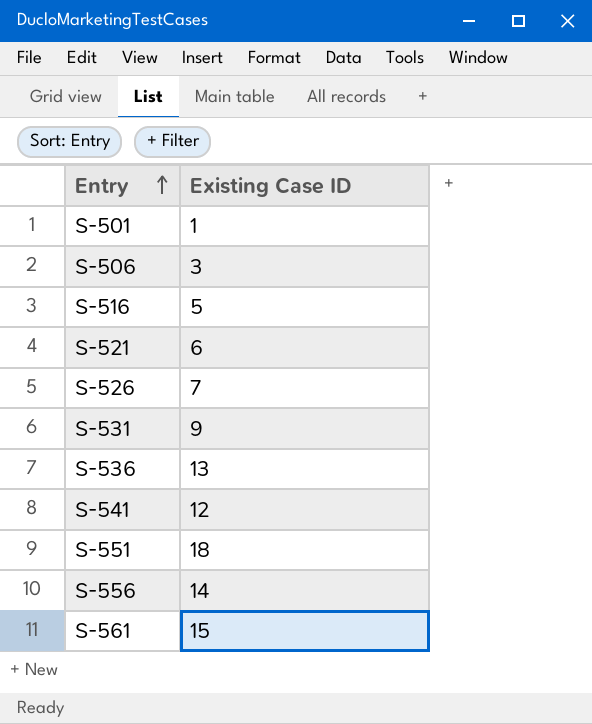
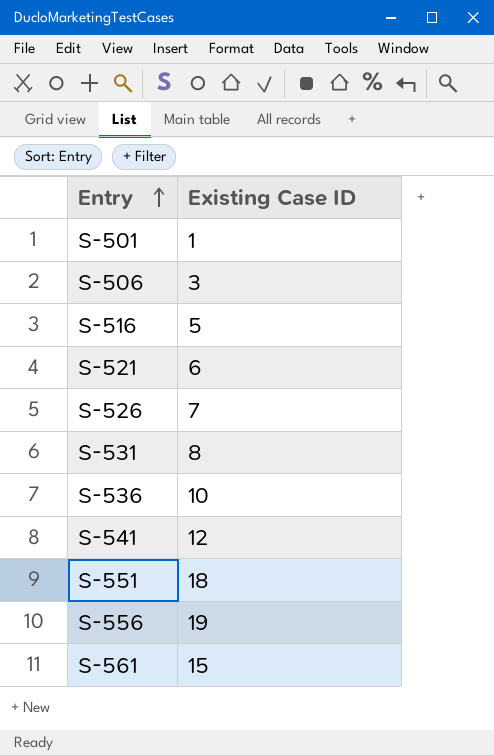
S-531 | Existing Case ID: 9 -> 8
S-536 | Existing Case ID: 13 -> 10
S-556 | Existing Case ID: 14 -> 19

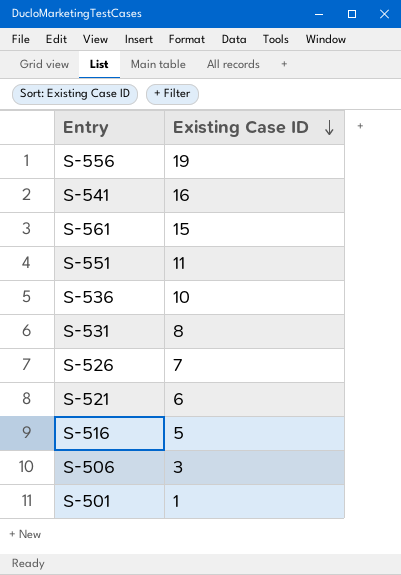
row order: Entry ascending -> Existing Case ID descending
S-541 | Existing Case ID: 12 -> 16
S-551 | Existing Case ID: 18 -> 11

